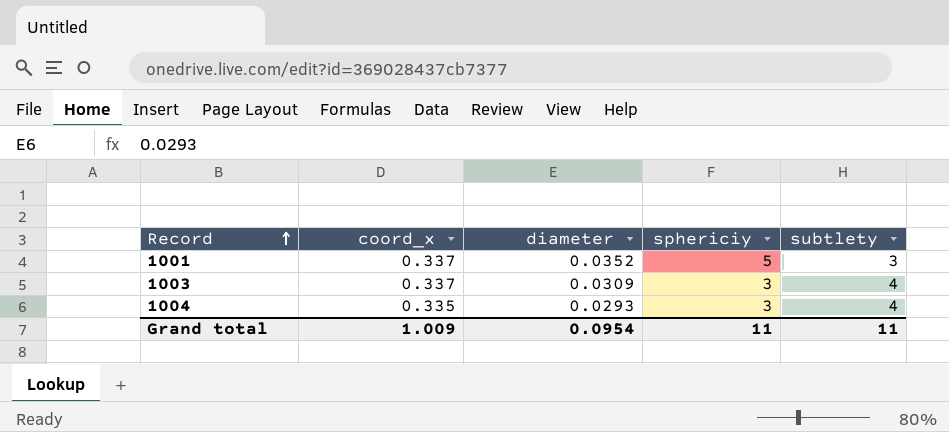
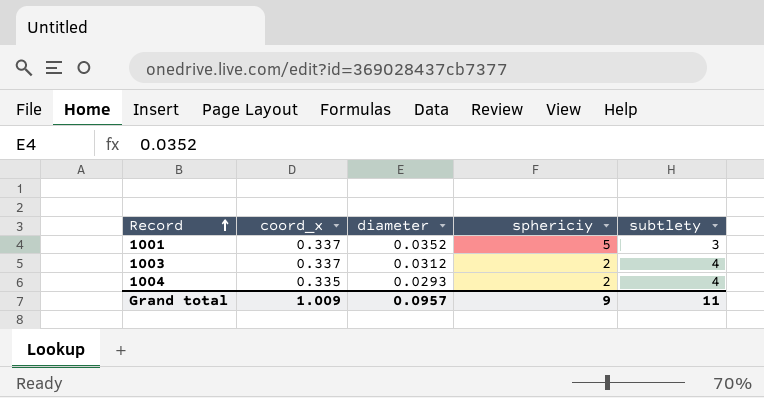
1003 | diameter: 0.0309 -> 0.0312
1003 | sphericiy: 3 -> 2
1004 | sphericiy: 3 -> 2
Grand total | diameter: 0.0954 -> 0.0957
Grand total | sphericiy: 11 -> 9

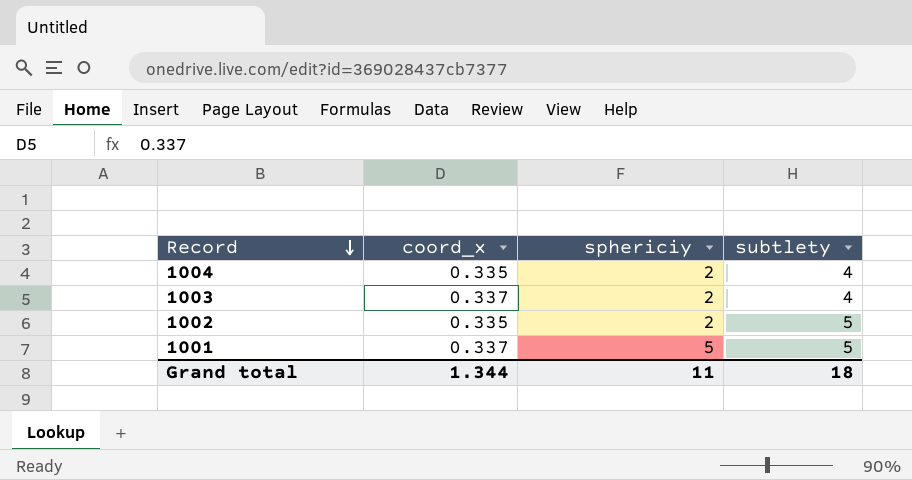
row order: Record ascending -> Record descending
column diameter | position: 3 -> none
row 1002: none -> 0.335 | 2 | 5
1001 | subtlety: 3 -> 5
Grand total | coord_x: 1.009 -> 1.344
Grand total | sphericiy: 9 -> 11
Grand total | subtlety: 11 -> 18

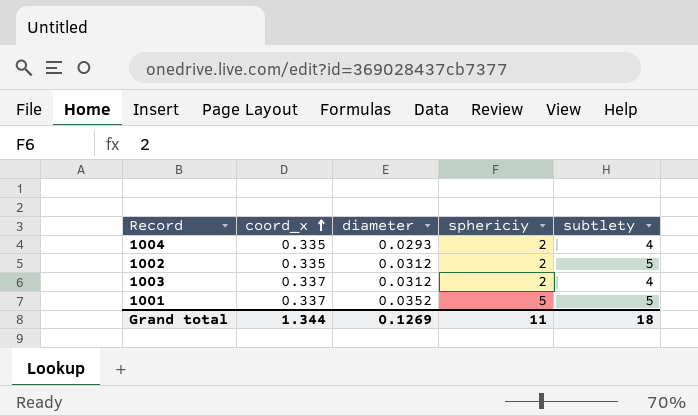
row order: Record descending -> coord_x ascending
column diameter | position: none -> 3

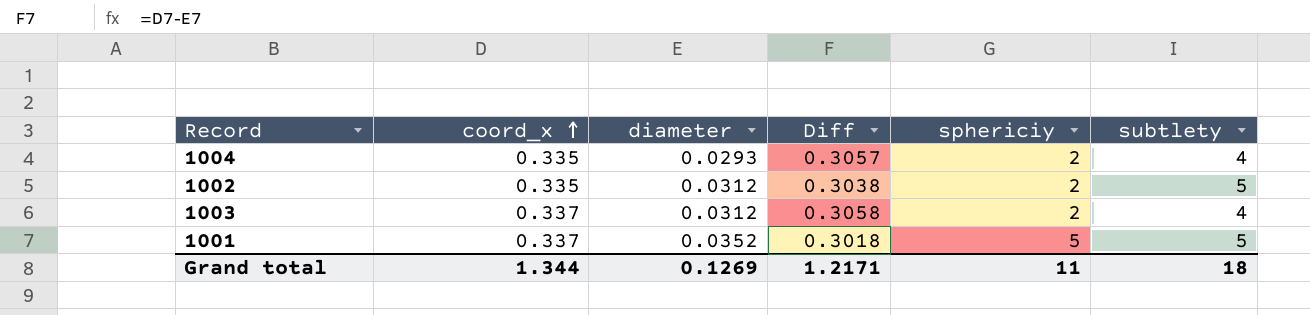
column Diff | formula: none -> [coord_x] - [diameter]

